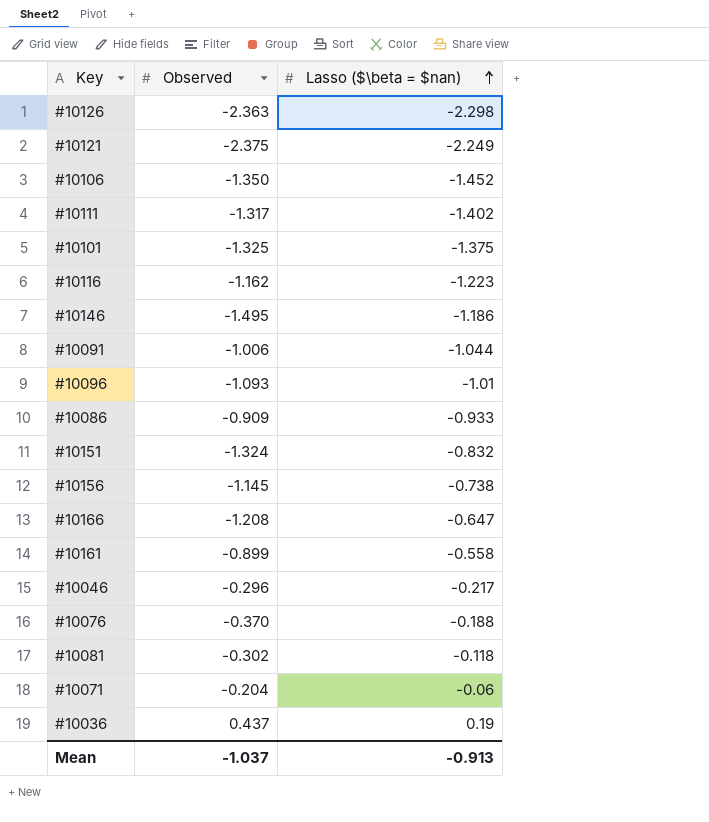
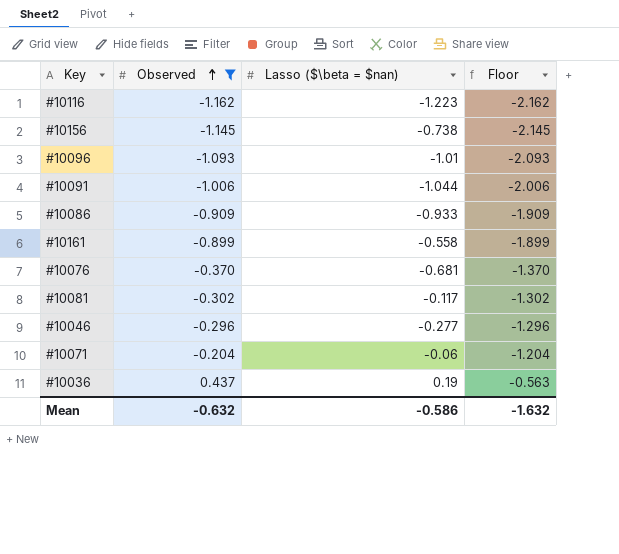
filter: none -> Observed >= -1.162
row order: Lasso ($\beta = $nan) ascending -> Observed ascending
column Floor | formula: none -> [Observed] - 1
#10076 | Lasso ($\beta = $nan): -0.188 -> -0.681
#10081 | Lasso ($\beta = $nan): -0.118 -> -0.117
#10046 | Lasso ($\beta = $nan): -0.217 -> -0.277
Mean | Observed: -1.037 -> -0.632
Mean | Lasso ($\beta = $nan): -0.913 -> -0.586

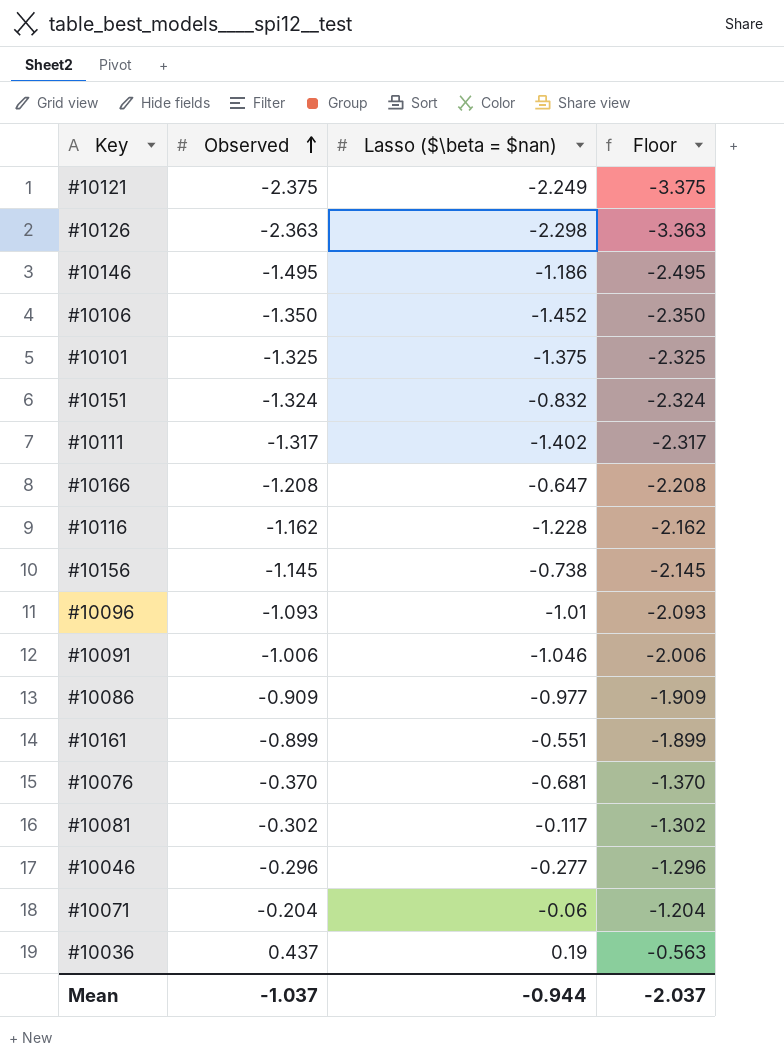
filter: Observed >= -1.162 -> none
#10116 | Lasso ($\beta = $nan): -1.223 -> -1.228
#10091 | Lasso ($\beta = $nan): -1.044 -> -1.046
#10086 | Lasso ($\beta = $nan): -0.933 -> -0.977
#10161 | Lasso ($\beta = $nan): -0.558 -> -0.551
Mean | Observed: -0.632 -> -1.037
Mean | Lasso ($\beta = $nan): -0.586 -> -0.944
Mean | Floor: -1.632 -> -2.037

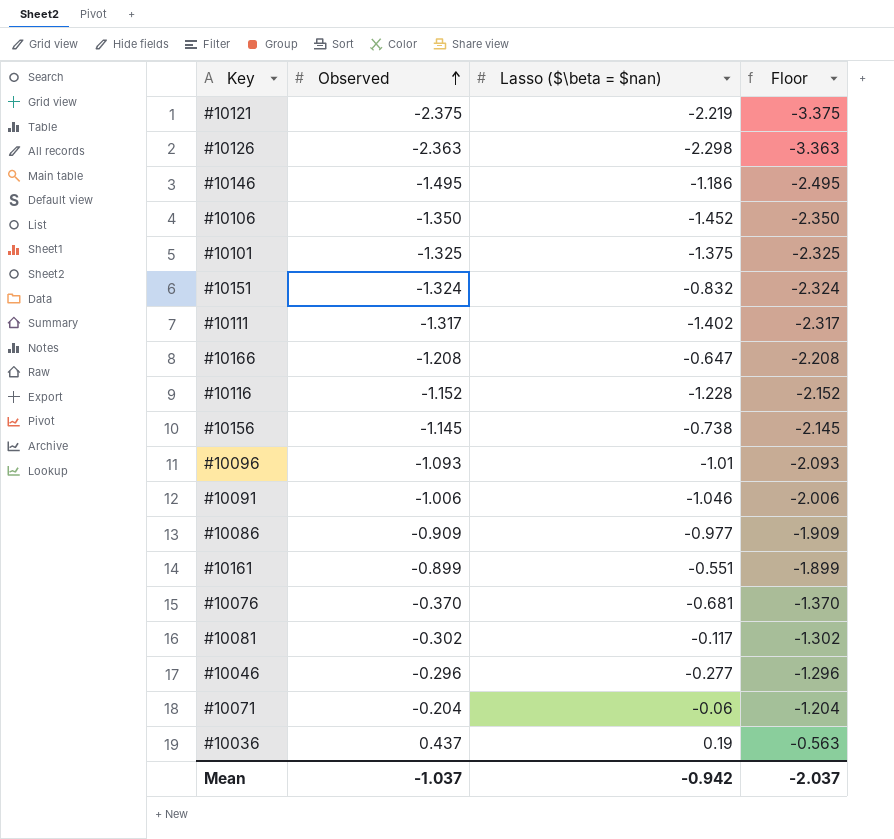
#10121 | Lasso ($\beta = $nan): -2.249 -> -2.219
#10116 | Observed: -1.162 -> -1.152
#10116 | Floor: -2.162 -> -2.152
Mean | Lasso ($\beta = $nan): -0.944 -> -0.942

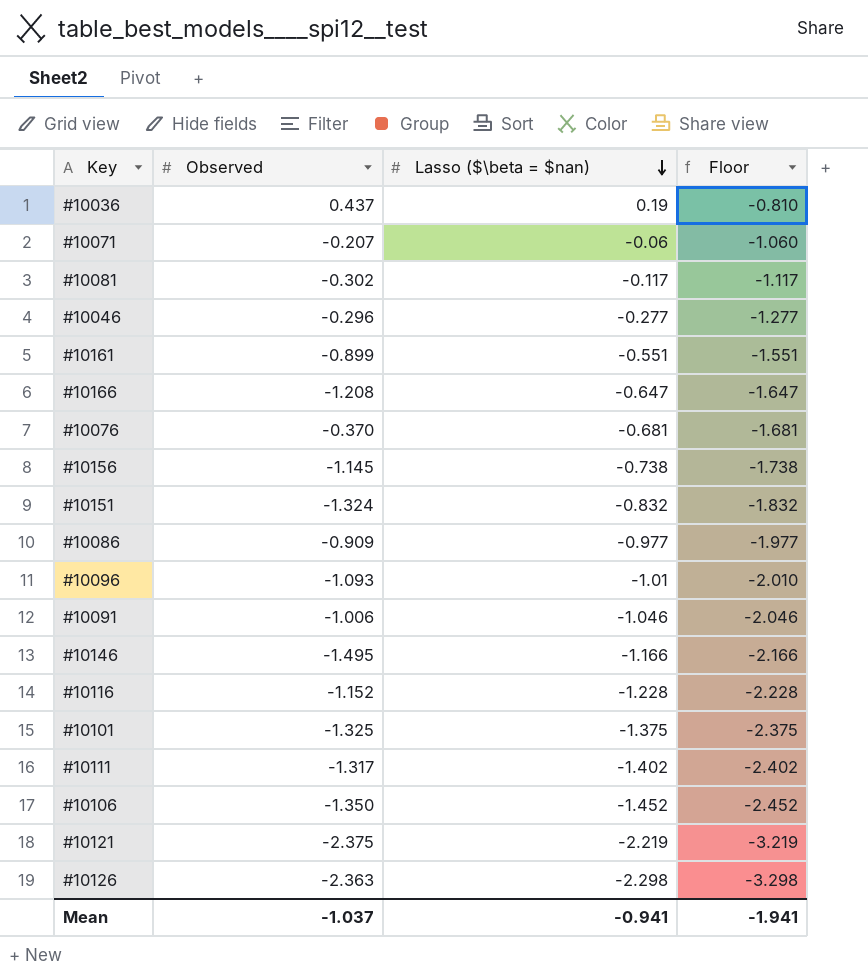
row order: Observed ascending -> Lasso ($\beta = $nan) descending
column Floor | formula: [Observed] - 1 -> [Lasso ($\beta = $nan)] - 1
#10071 | Observed: -0.204 -> -0.207
#10146 | Lasso ($\beta = $nan): -1.186 -> -1.166
Mean | Lasso ($\beta = $nan): -0.942 -> -0.941
Mean | Floor: -2.037 -> -1.941

